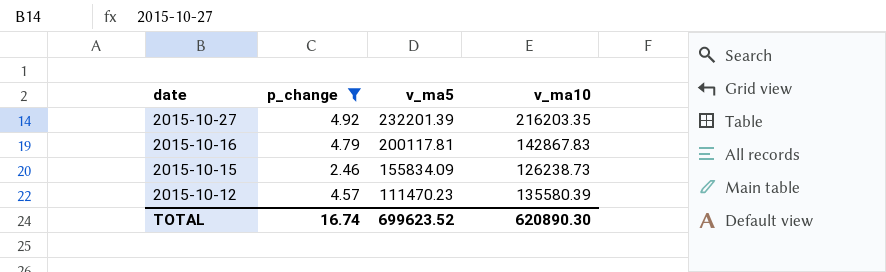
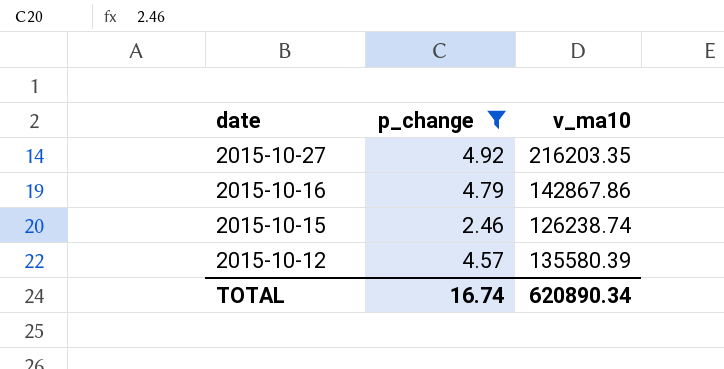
column v_ma5 | position: 3 -> none
2015-10-16 | v_ma10: 142867.83 -> 142867.86
2015-10-15 | v_ma10: 126238.73 -> 126238.74
TOTAL | v_ma10: 620890.30 -> 620890.34

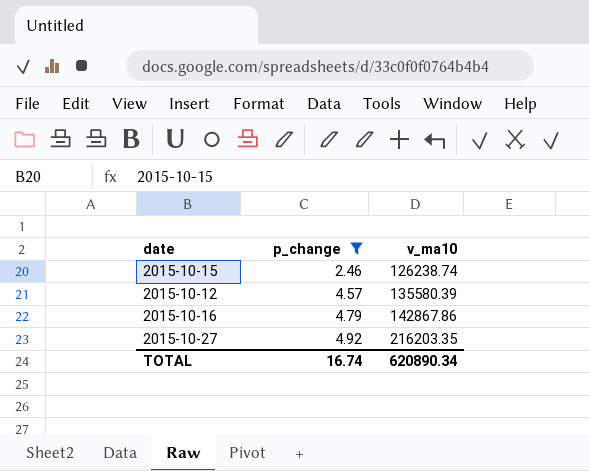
row order: date descending -> p_change ascending

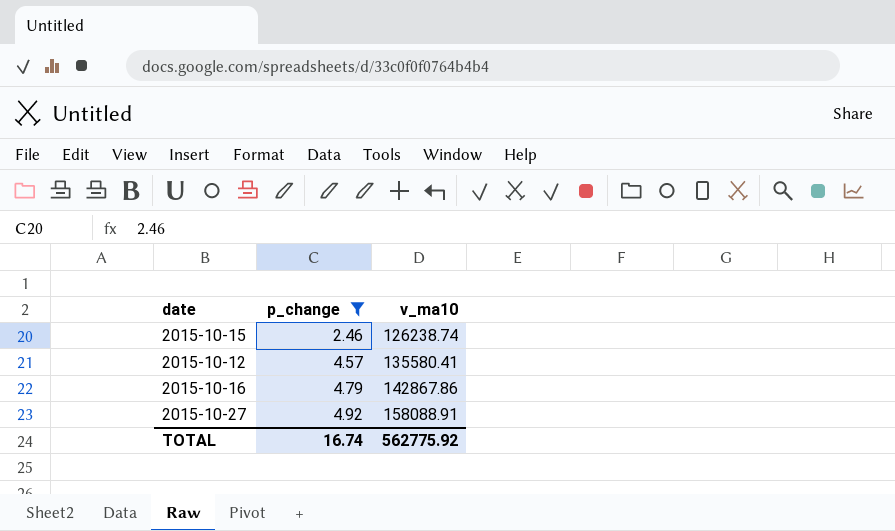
2015-10-12 | v_ma10: 135580.39 -> 135580.41
2015-10-27 | v_ma10: 216203.35 -> 158088.91
TOTAL | v_ma10: 620890.34 -> 562775.92

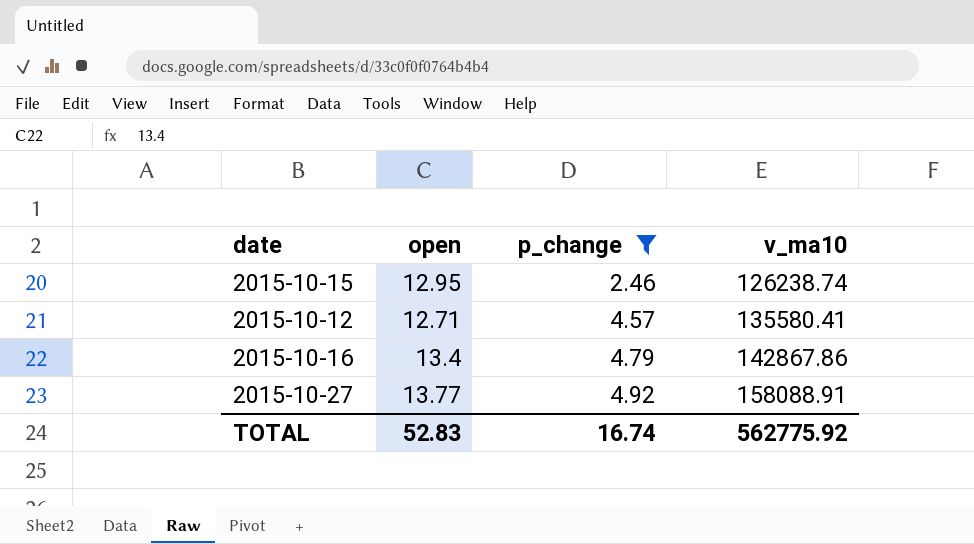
column open | position: none -> 2

